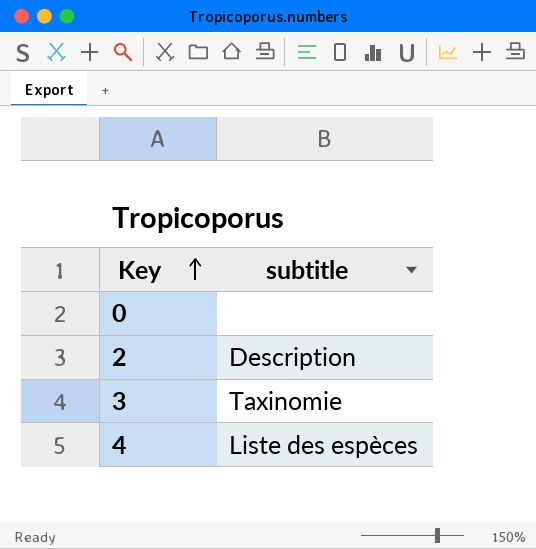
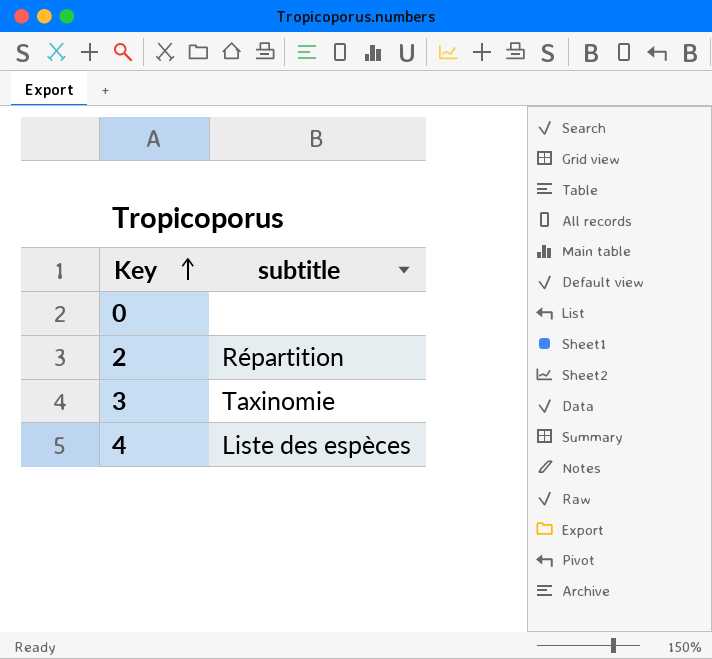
2 | subtitle: Description -> Répartition

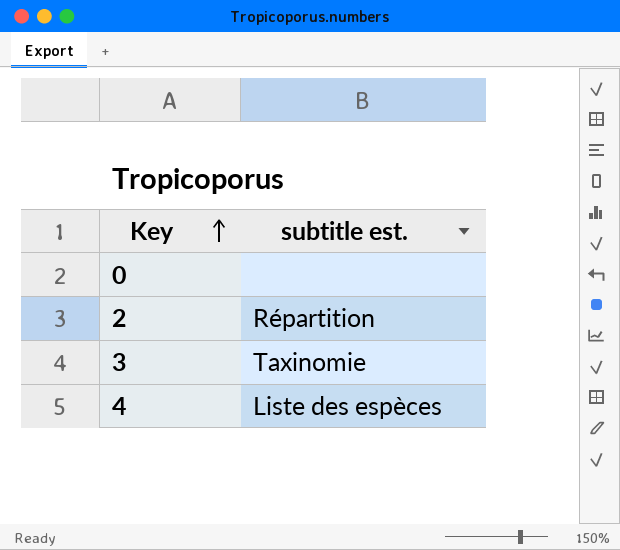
column name: subtitle -> subtitle est.

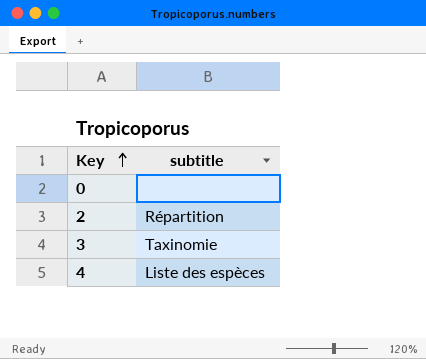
column name: subtitle est. -> subtitle

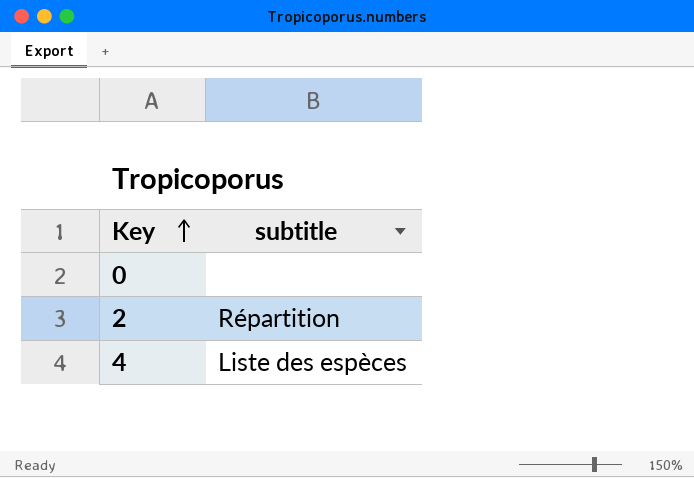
row 3: Taxinomie -> none

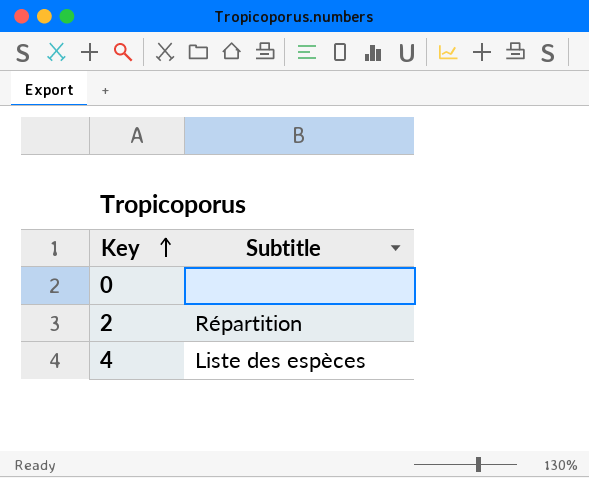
column name: subtitle -> Subtitle

